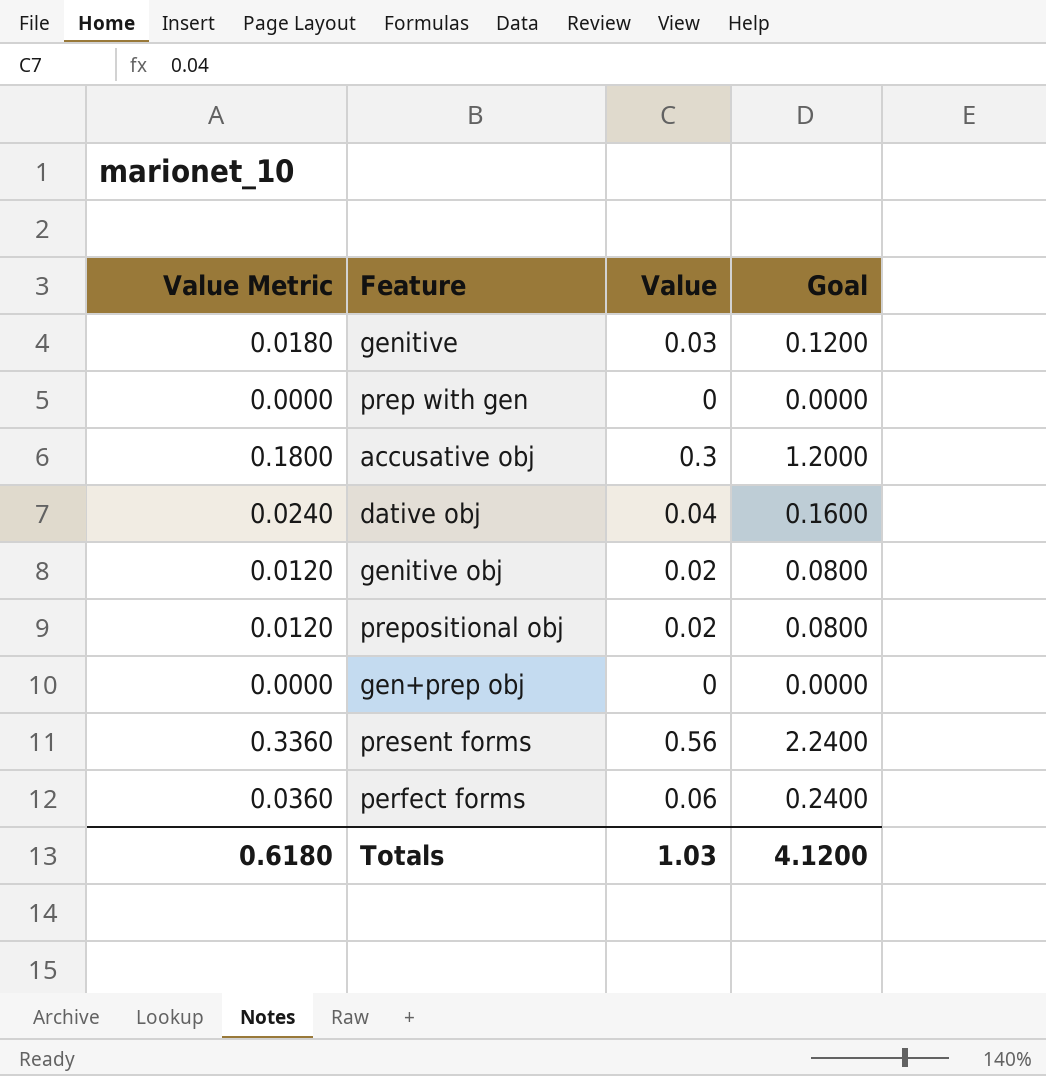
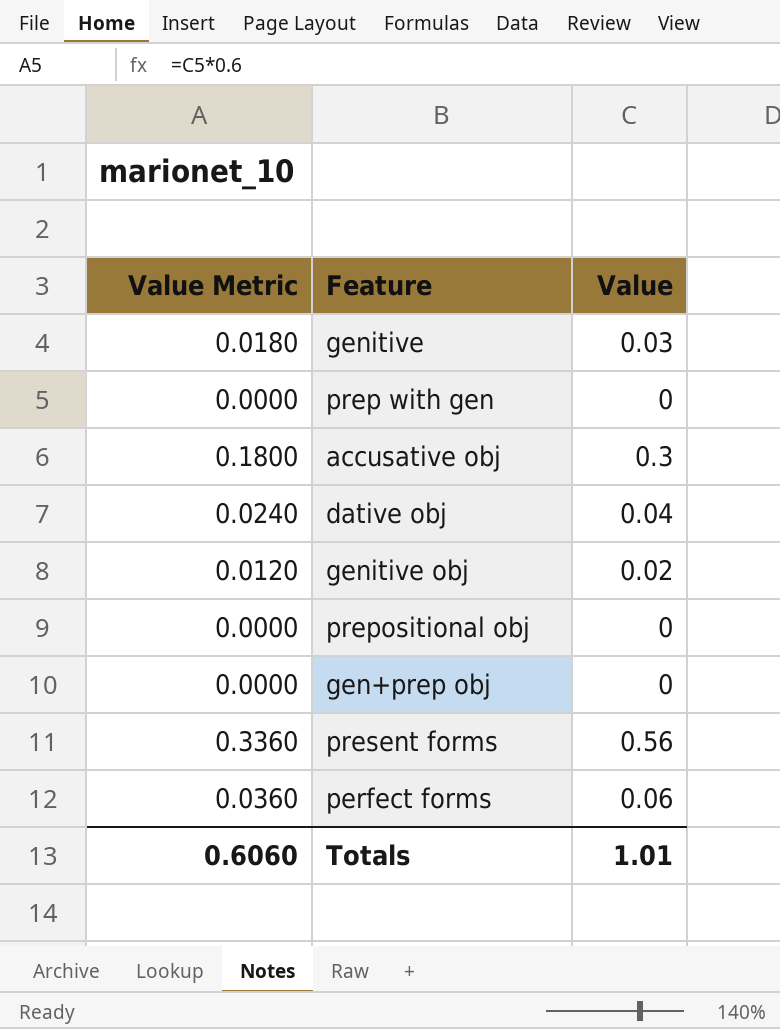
column Goal | formula: [Value] * 4 -> none
prepositional obj | Value Metric: 0.0120 -> 0.0000
prepositional obj | Value: 0.02 -> 0
Totals | Value Metric: 0.6180 -> 0.6060
Totals | Value: 1.03 -> 1.01

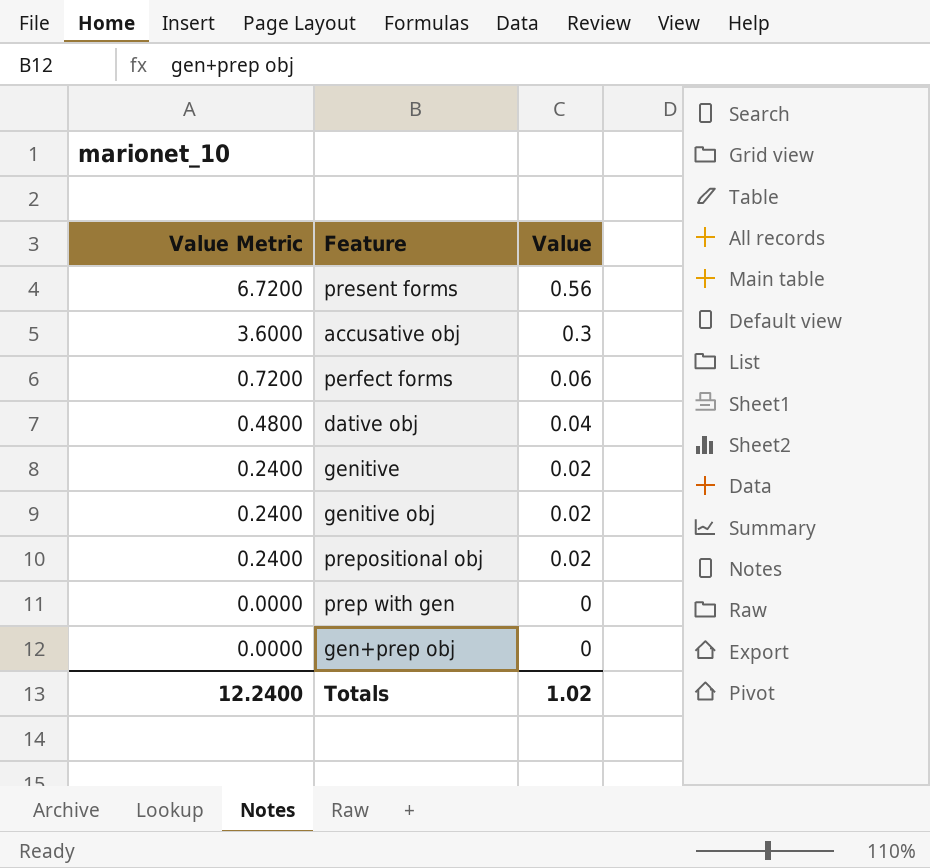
row order: none -> Value Metric descending
column Value Metric | formula: [Value] * 0.6 -> [Value] * 12
genitive | Value: 0.03 -> 0.02
prepositional obj | Value: 0 -> 0.02
Totals | Value Metric: 0.6060 -> 12.2400
Totals | Value: 1.01 -> 1.02

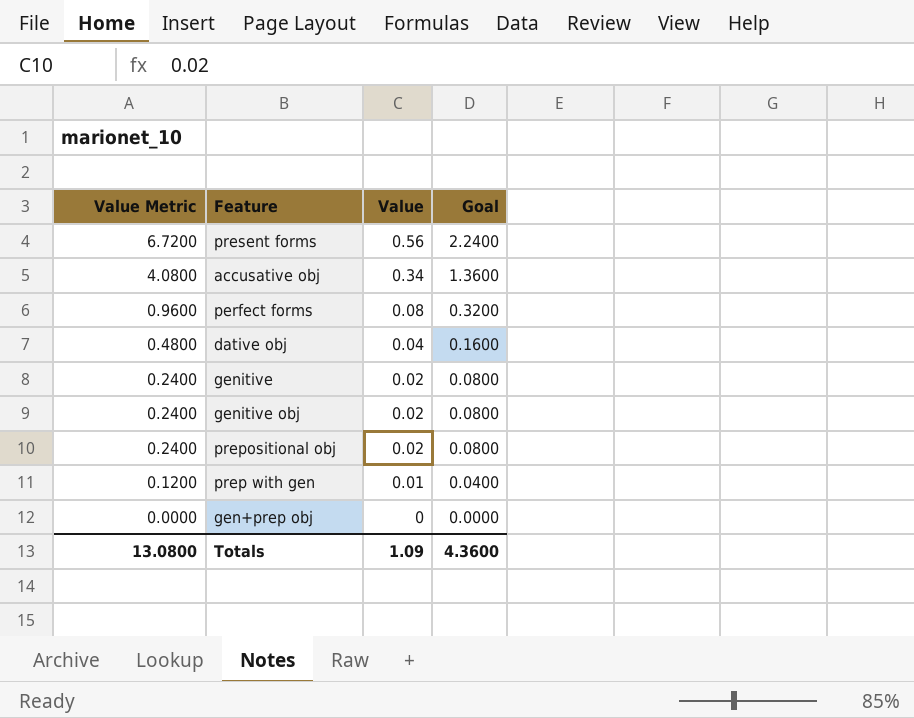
column Goal | formula: none -> [Value] * 4
accusative obj | Value Metric: 3.6000 -> 4.0800
accusative obj | Value: 0.3 -> 0.34
perfect forms | Value Metric: 0.7200 -> 0.9600
perfect forms | Value: 0.06 -> 0.08
prep with gen | Value Metric: 0.0000 -> 0.1200
prep with gen | Value: 0 -> 0.01
Totals | Value Metric: 12.2400 -> 13.0800
Totals | Value: 1.02 -> 1.09

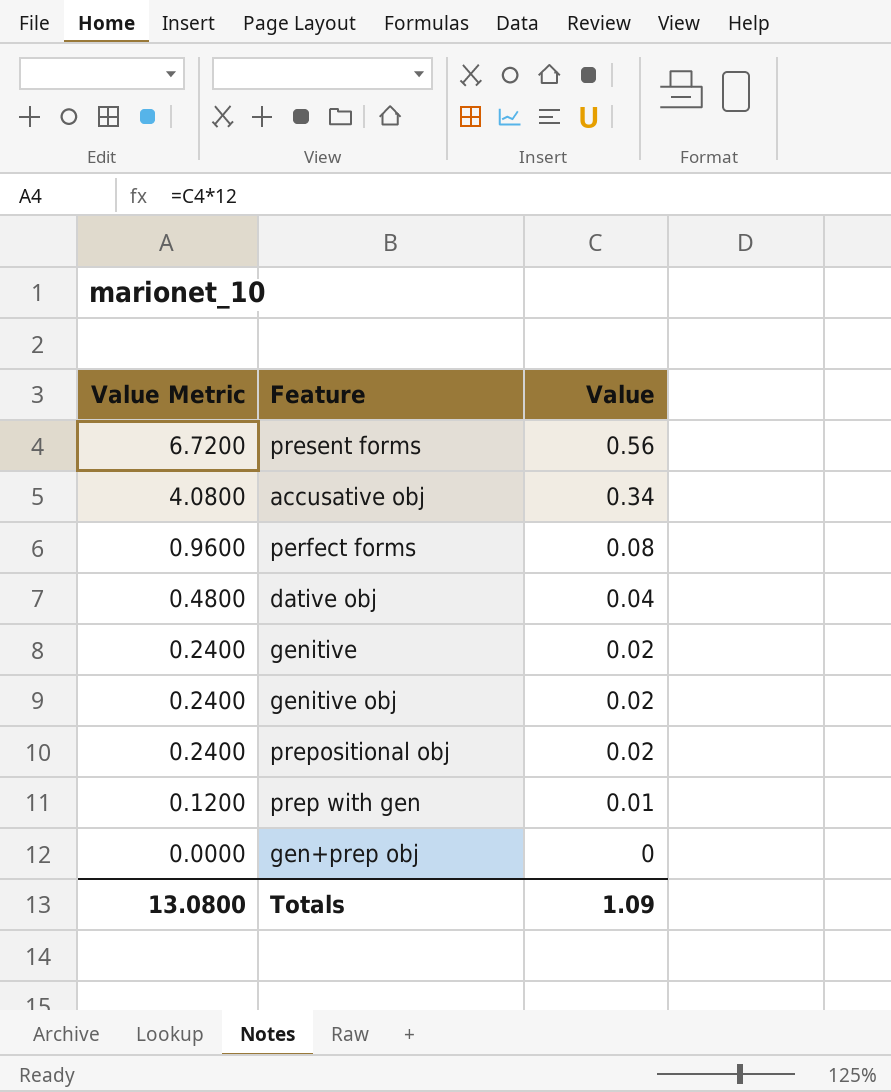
column Goal | formula: [Value] * 4 -> none

